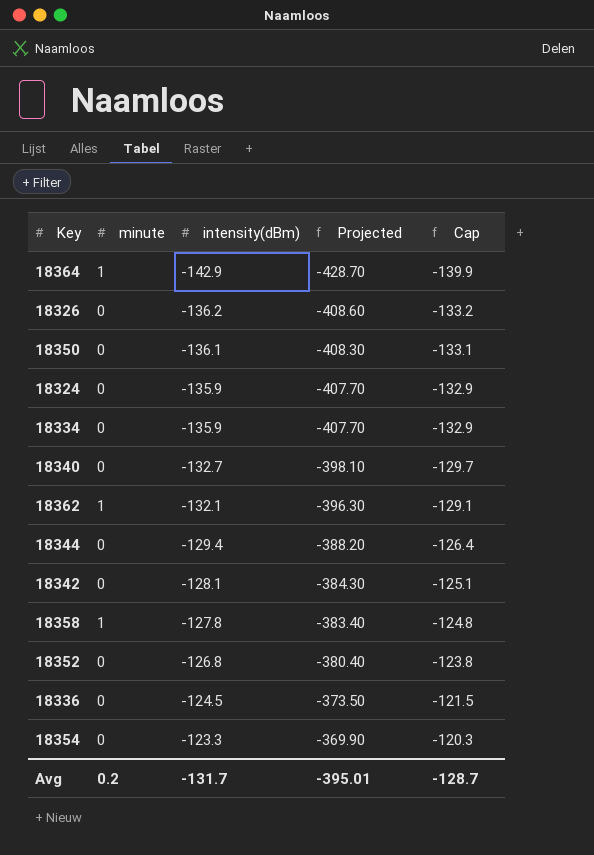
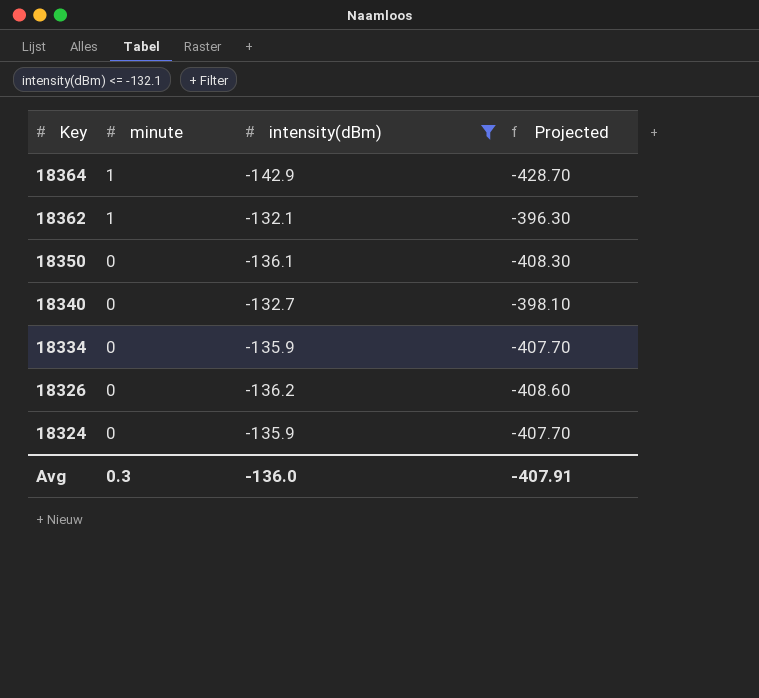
filter: none -> intensity(dBm) <= -132.1
row order: intensity(dBm) ascending -> Key descending
column Cap | formula: [intensity(dBm)] + 3 -> none
Avg | minute: 0.2 -> 0.3
Avg | intensity(dBm): -131.7 -> -136.0
Avg | Projected: -395.01 -> -407.91

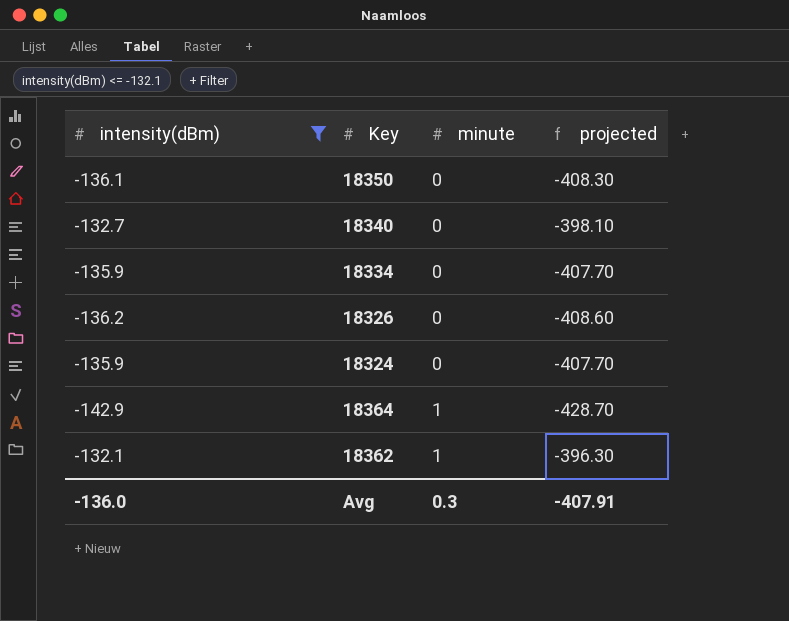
row order: Key descending -> minute ascending
column intensity(dBm) | position: 3 -> 1
column name: Projected -> projected

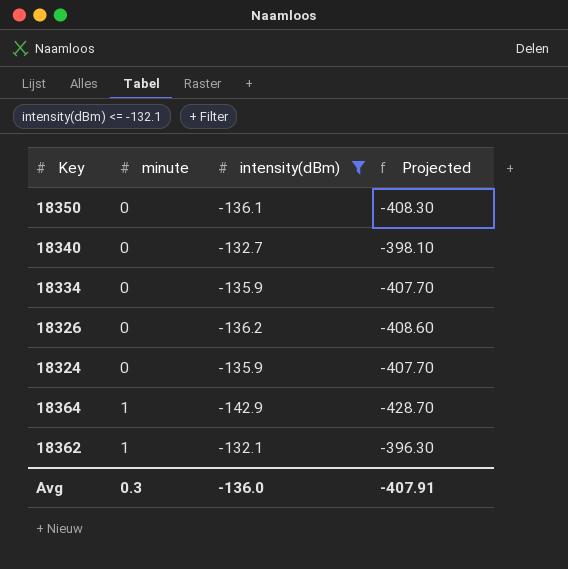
column intensity(dBm) | position: 1 -> 3
column name: projected -> Projected

